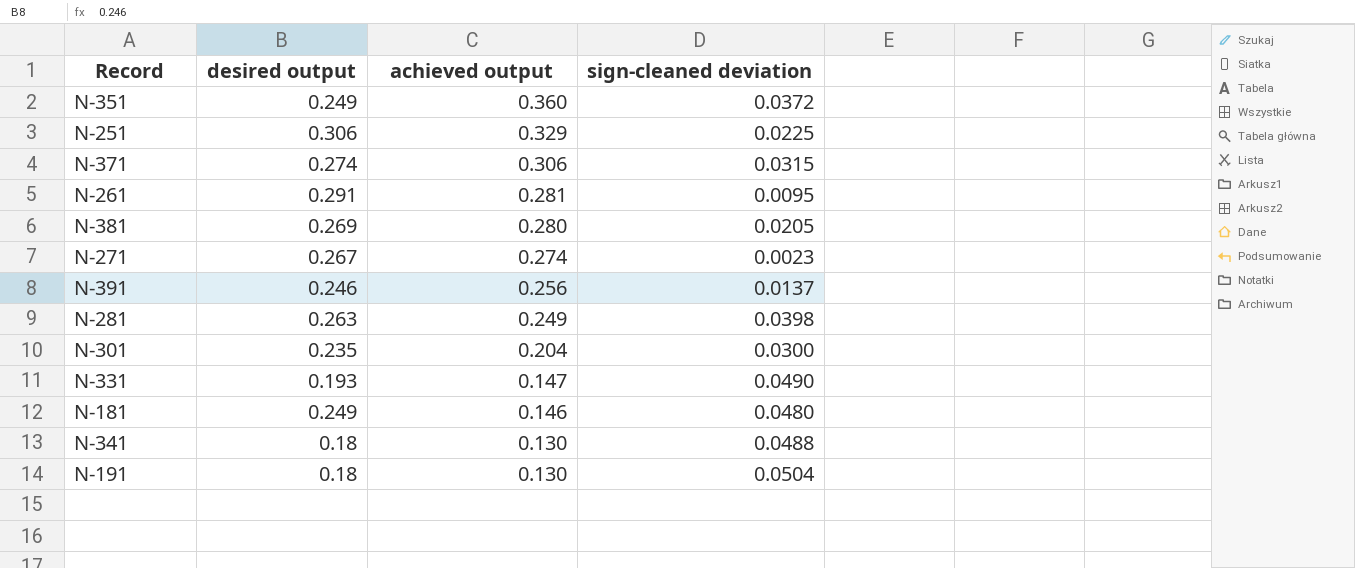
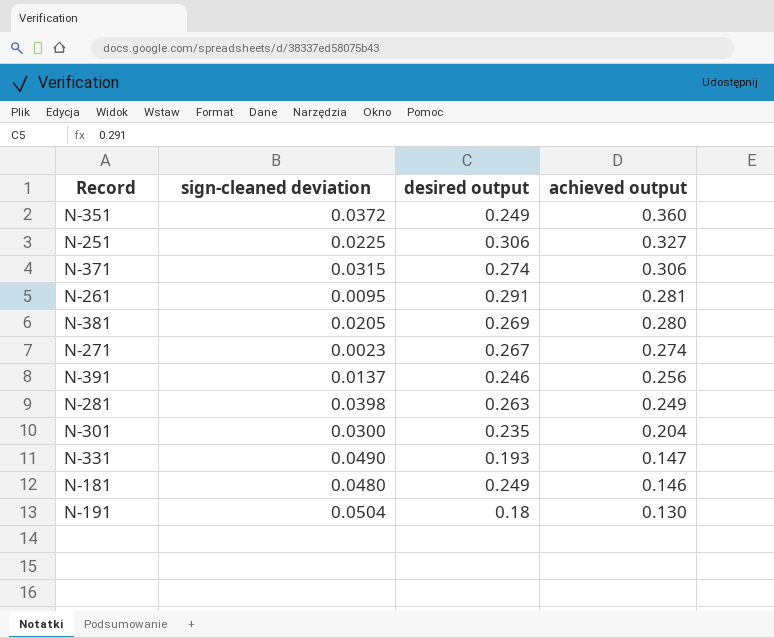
column sign-cleaned deviation | position: 4 -> 2
row N-341: 0.18 | 0.130 | 0.0488 -> none
N-251 | achieved output: 0.329 -> 0.327

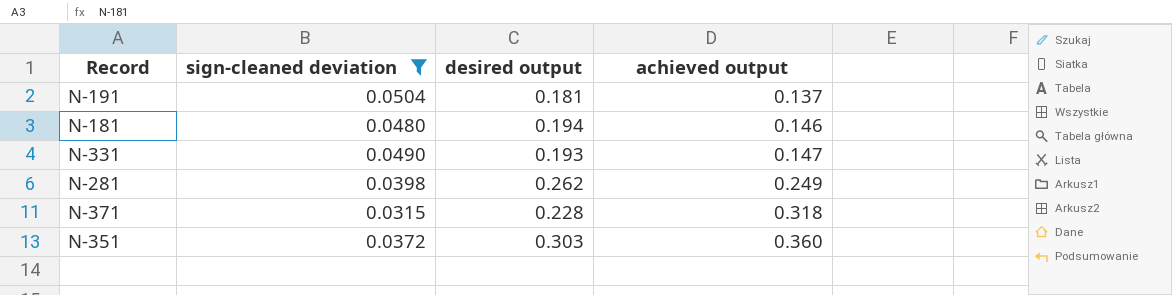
filter: none -> sign-cleaned deviation >= 0.0315
row order: achieved output descending -> achieved output ascending
N-191 | desired output: 0.18 -> 0.181
N-191 | achieved output: 0.130 -> 0.137
N-181 | desired output: 0.249 -> 0.194
N-281 | desired output: 0.263 -> 0.262
N-371 | desired output: 0.274 -> 0.228
N-371 | achieved output: 0.306 -> 0.318
N-351 | desired output: 0.249 -> 0.303

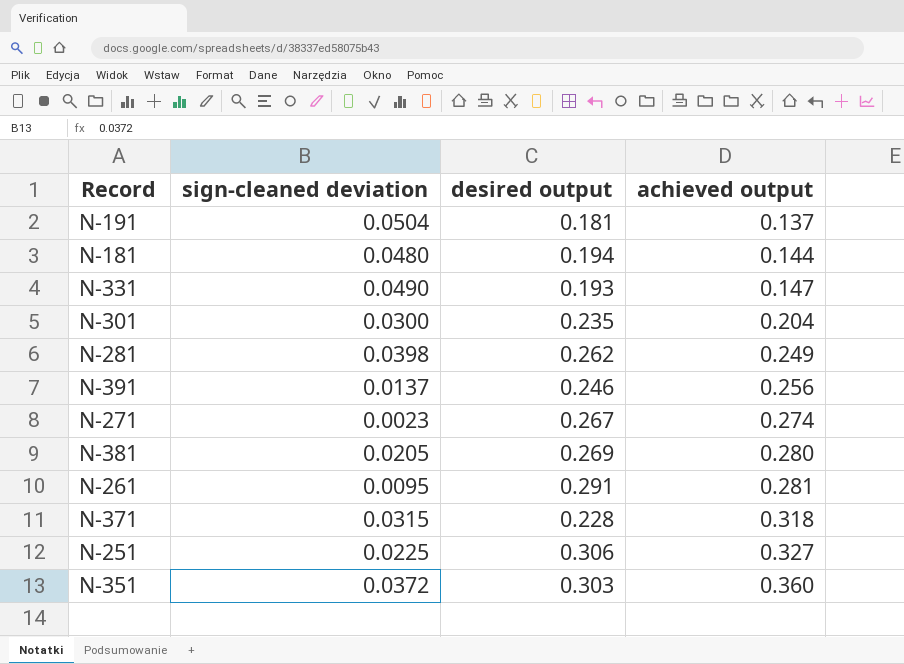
filter: sign-cleaned deviation >= 0.0315 -> none
N-181 | achieved output: 0.146 -> 0.144

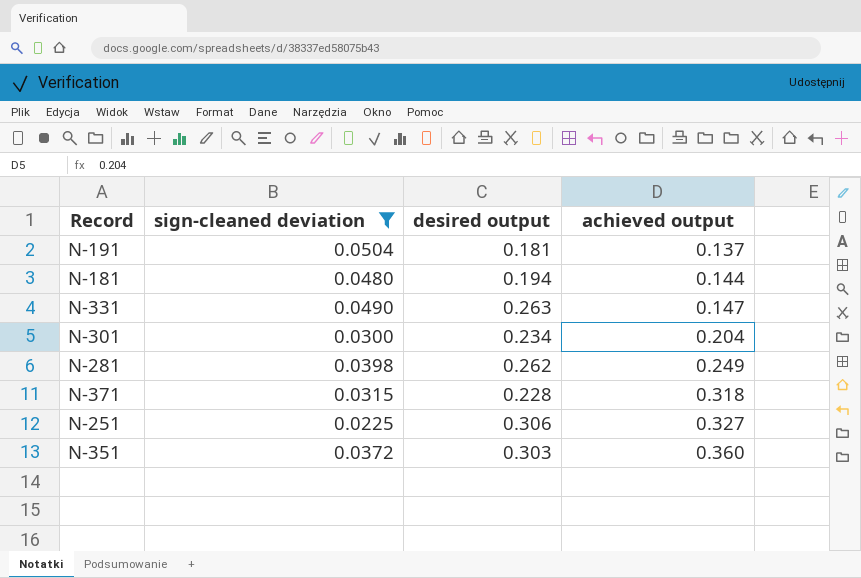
filter: none -> sign-cleaned deviation >= 0.0225
N-331 | desired output: 0.193 -> 0.263
N-301 | desired output: 0.235 -> 0.234

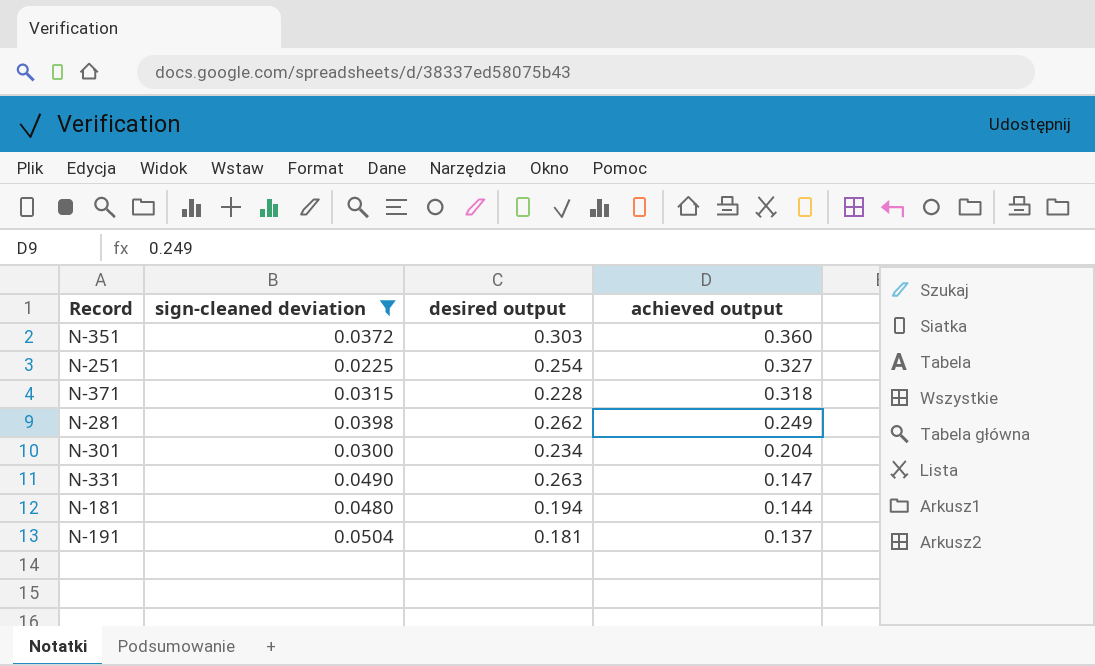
row order: achieved output ascending -> achieved output descending
N-251 | desired output: 0.306 -> 0.254

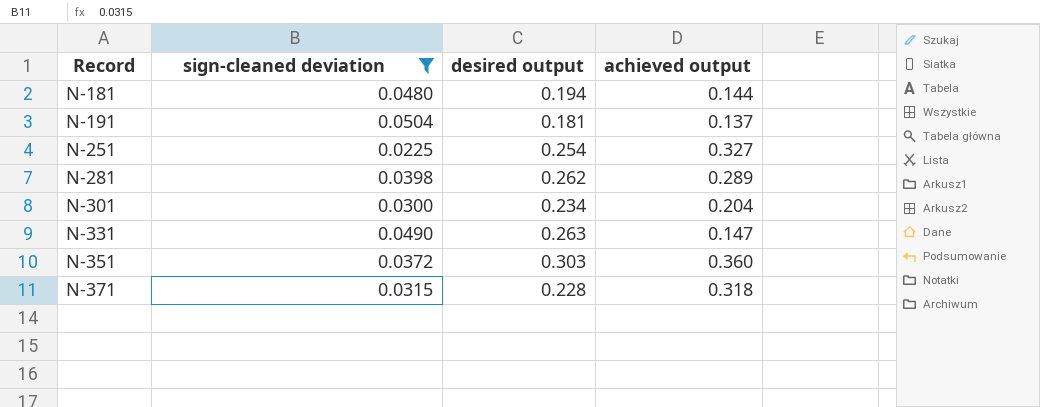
row order: achieved output descending -> Record ascending
N-281 | achieved output: 0.249 -> 0.289

